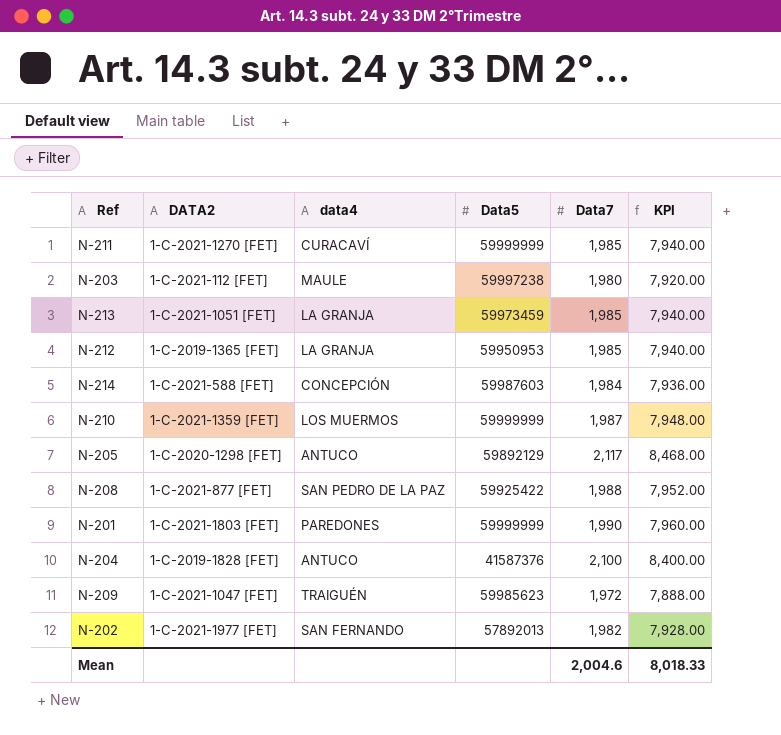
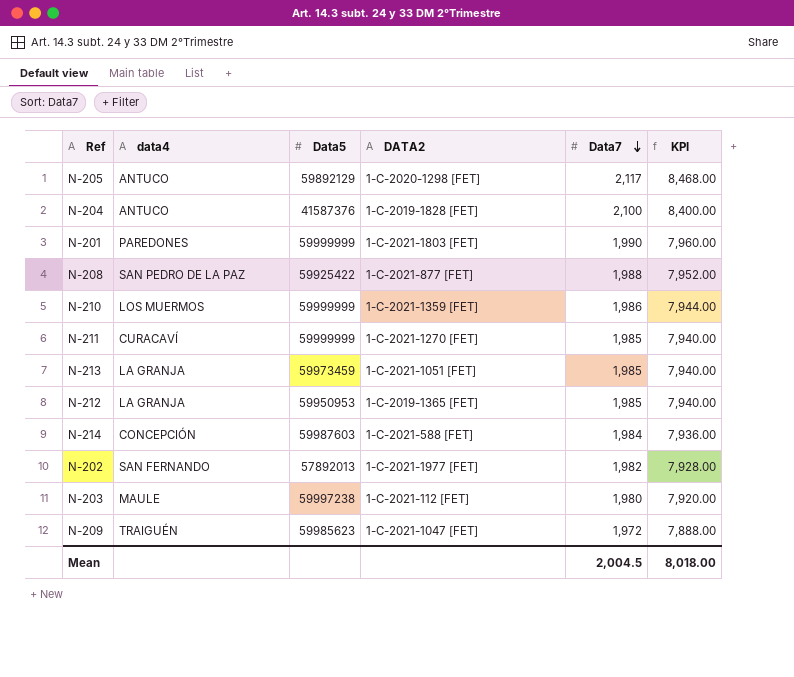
row order: none -> Data7 descending
column DATA2 | position: 2 -> 4
N-210 | Data7: 1,987 -> 1,986
N-210 | KPI: 7,948.00 -> 7,944.00
Mean | Data7: 2,004.6 -> 2,004.5
Mean | KPI: 8,018.33 -> 8,018.00

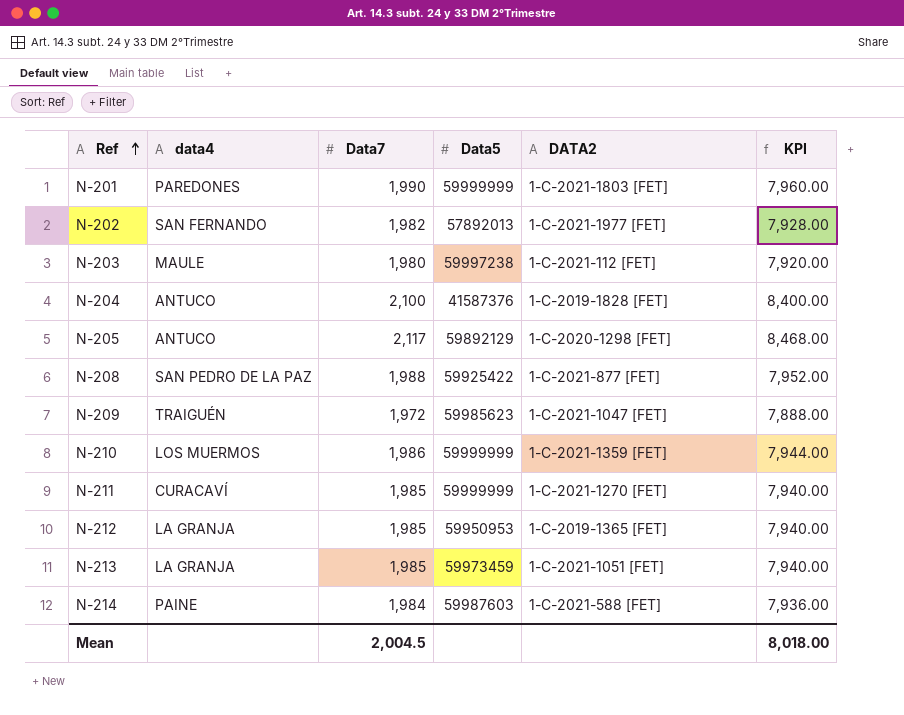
row order: Data7 descending -> Ref ascending
column Data7 | position: 5 -> 3
N-214 | data4: CONCEPCIÓN -> PAINE

